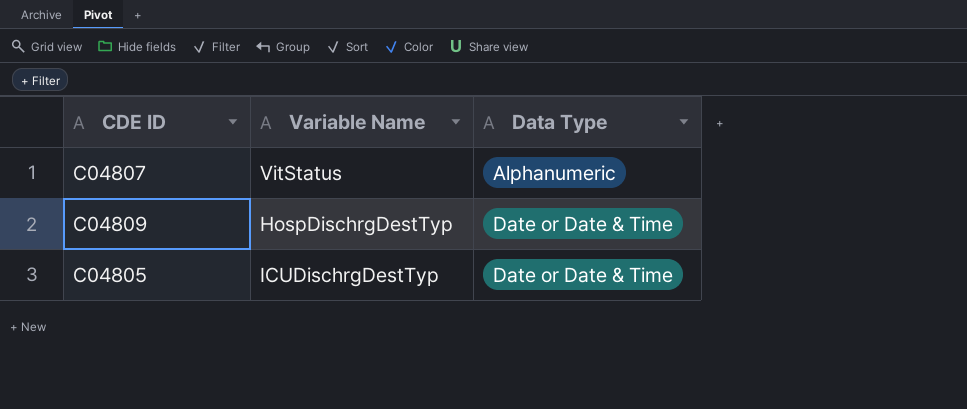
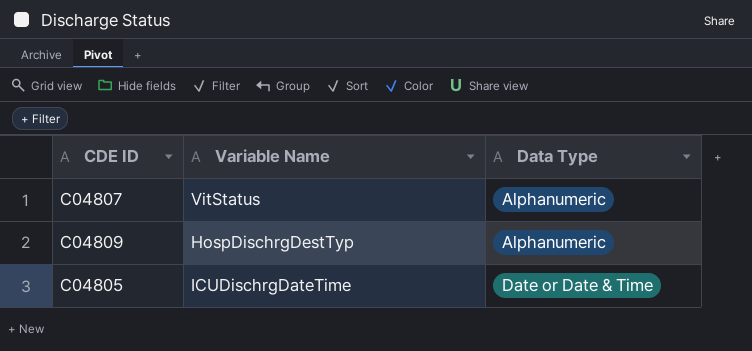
C04809 | Data Type: Date or Date & Time -> Alphanumeric
C04805 | Variable Name: ICUDischrgDestTyp -> ICUDischrgDateTime

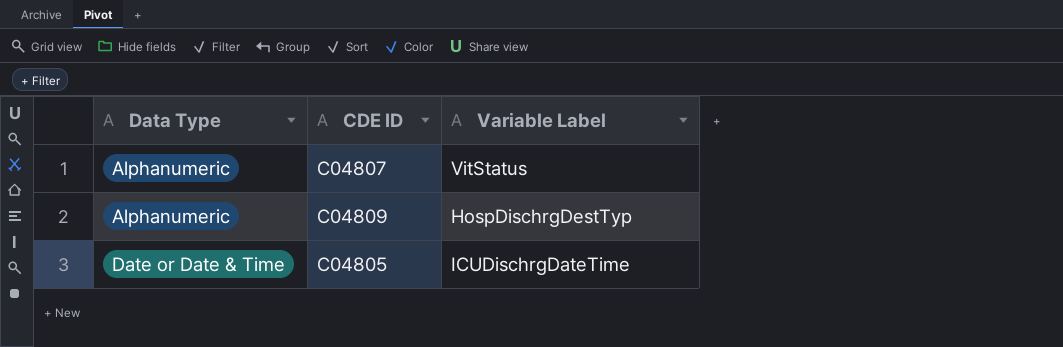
column Data Type | position: 3 -> 1
column name: Variable Name -> Variable Label

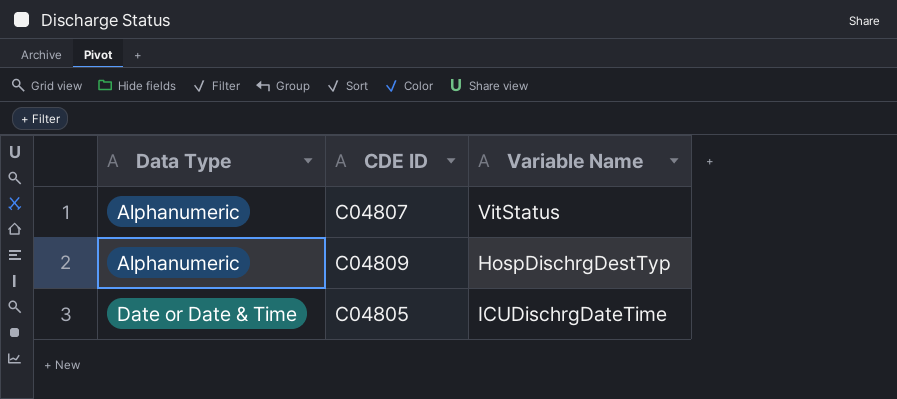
column name: Variable Label -> Variable Name

